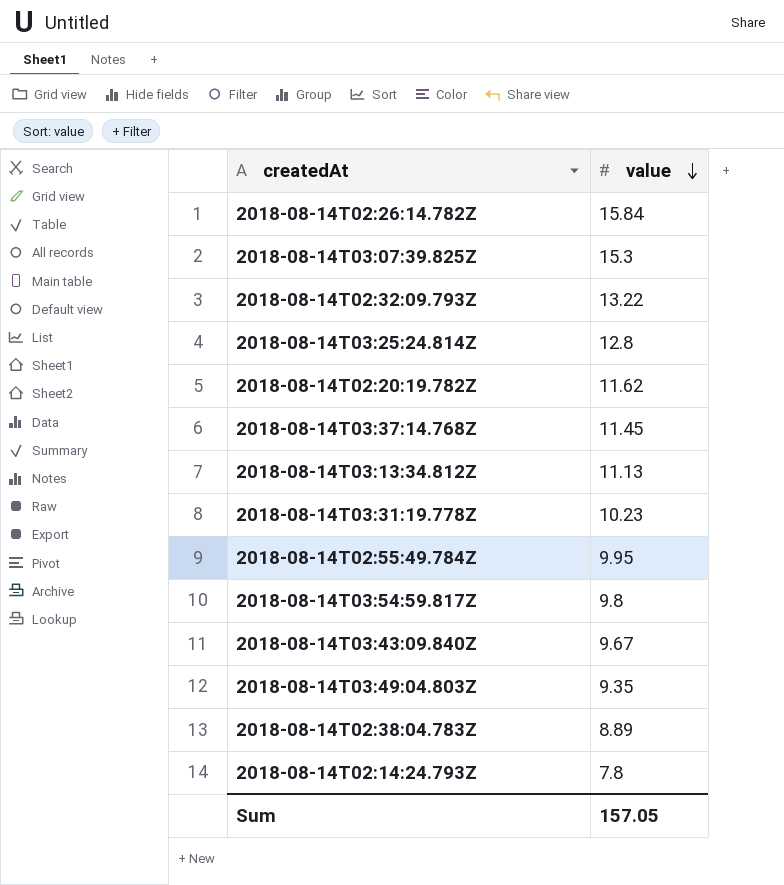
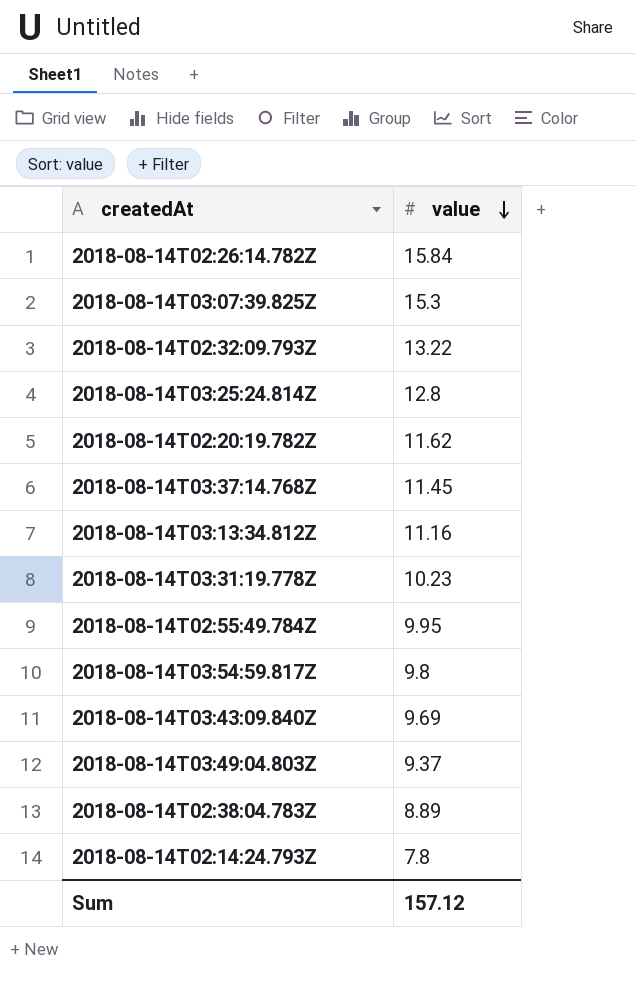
2018-08-14T03:13:34.812Z | value: 11.13 -> 11.16
2018-08-14T03:43:09.840Z | value: 9.67 -> 9.69
2018-08-14T03:49:04.803Z | value: 9.35 -> 9.37
Sum | value: 157.05 -> 157.12

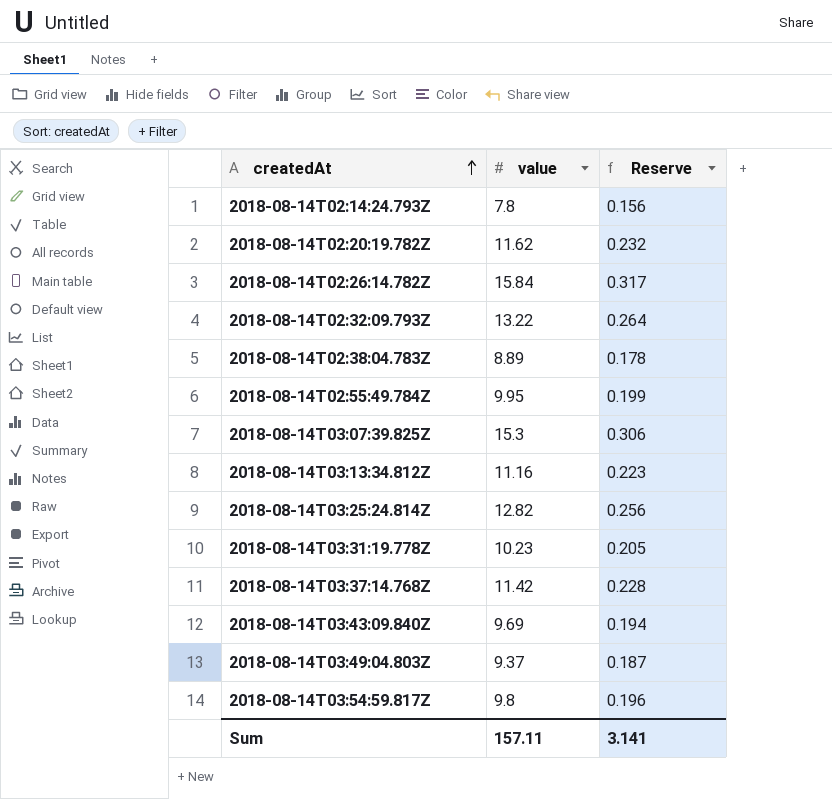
row order: value descending -> createdAt ascending
column Reserve | formula: none -> [value] * 0.02
2018-08-14T03:25:24.814Z | value: 12.8 -> 12.82
2018-08-14T03:37:14.768Z | value: 11.45 -> 11.42
Sum | value: 157.12 -> 157.11

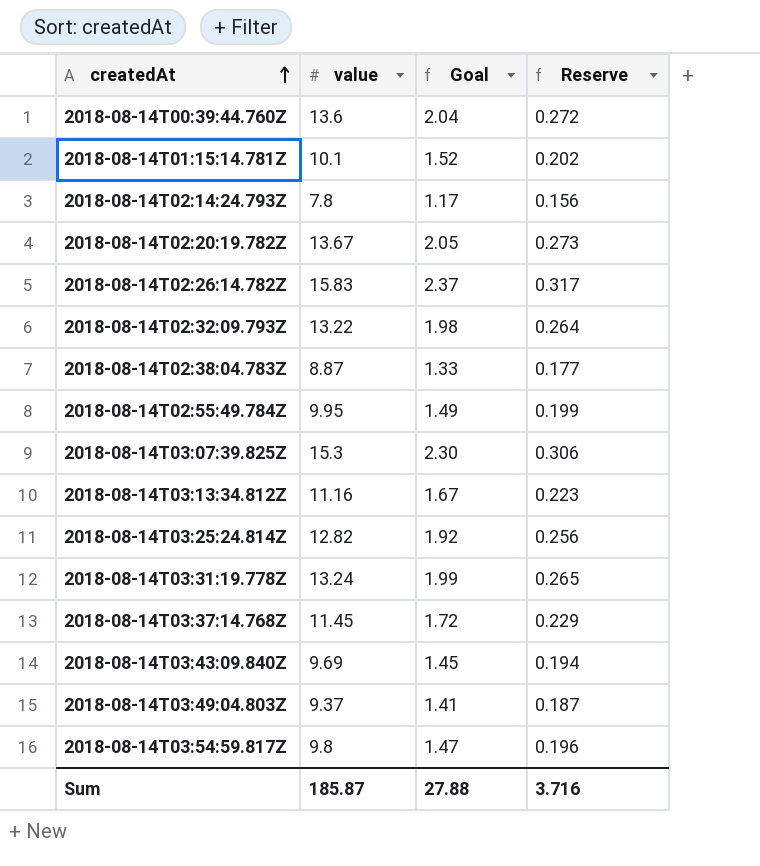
column Goal | formula: none -> [value] * 0.15
row 2018-08-14T00:39:44.760Z: none -> 13.6 | 2.04 | 0.272
row 2018-08-14T01:15:14.781Z: none -> 10.1 | 1.52 | 0.202
2018-08-14T02:20:19.782Z | value: 11.62 -> 13.67
2018-08-14T02:20:19.782Z | Reserve: 0.232 -> 0.273
2018-08-14T02:26:14.782Z | value: 15.84 -> 15.83
2018-08-14T02:38:04.783Z | value: 8.89 -> 8.87
2018-08-14T02:38:04.783Z | Reserve: 0.178 -> 0.177
2018-08-14T03:31:19.778Z | value: 10.23 -> 13.24
2018-08-14T03:31:19.778Z | Reserve: 0.205 -> 0.265
2018-08-14T03:37:14.768Z | value: 11.42 -> 11.45
2018-08-14T03:37:14.768Z | Reserve: 0.228 -> 0.229
Sum | value: 157.11 -> 185.87
Sum | Reserve: 3.141 -> 3.716

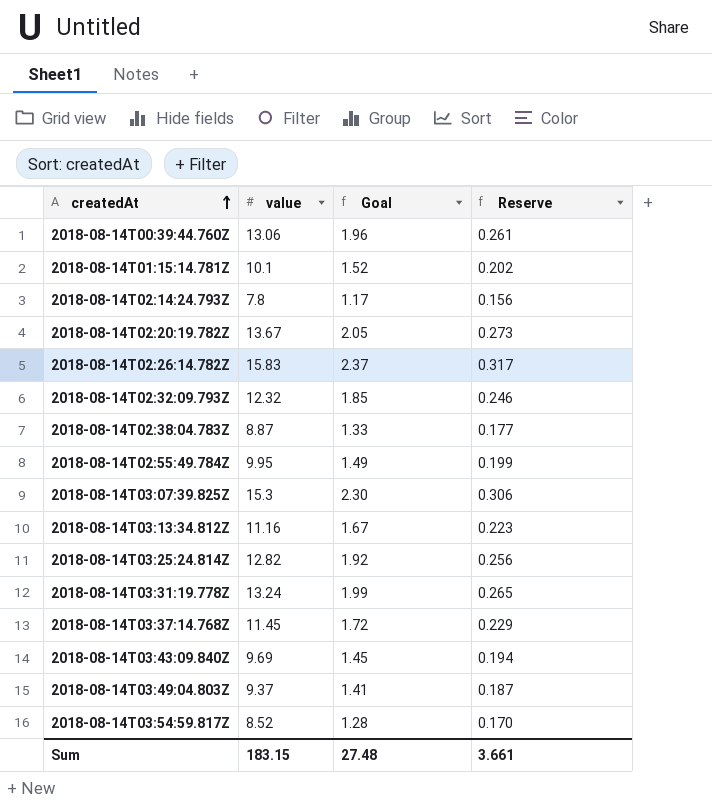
2018-08-14T00:39:44.760Z | value: 13.6 -> 13.06
2018-08-14T00:39:44.760Z | Goal: 2.04 -> 1.96
2018-08-14T00:39:44.760Z | Reserve: 0.272 -> 0.261
2018-08-14T02:32:09.793Z | value: 13.22 -> 12.32
2018-08-14T02:32:09.793Z | Goal: 1.98 -> 1.85
2018-08-14T02:32:09.793Z | Reserve: 0.264 -> 0.246
2018-08-14T03:54:59.817Z | value: 9.8 -> 8.52
2018-08-14T03:54:59.817Z | Goal: 1.47 -> 1.28
2018-08-14T03:54:59.817Z | Reserve: 0.196 -> 0.170
Sum | value: 185.87 -> 183.15
Sum | Goal: 27.88 -> 27.48
Sum | Reserve: 3.716 -> 3.661

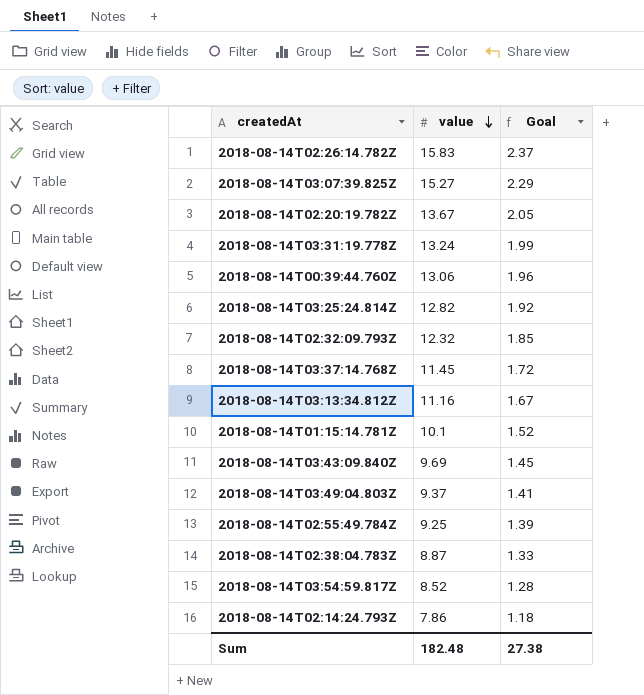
row order: createdAt ascending -> value descending
column Reserve | formula: [value] * 0.02 -> none
2018-08-14T03:07:39.825Z | value: 15.3 -> 15.27
2018-08-14T03:07:39.825Z | Goal: 2.30 -> 2.29
2018-08-14T02:55:49.784Z | value: 9.95 -> 9.25
2018-08-14T02:55:49.784Z | Goal: 1.49 -> 1.39
2018-08-14T02:14:24.793Z | value: 7.8 -> 7.86
2018-08-14T02:14:24.793Z | Goal: 1.17 -> 1.18
Sum | value: 183.15 -> 182.48
Sum | Goal: 27.48 -> 27.38

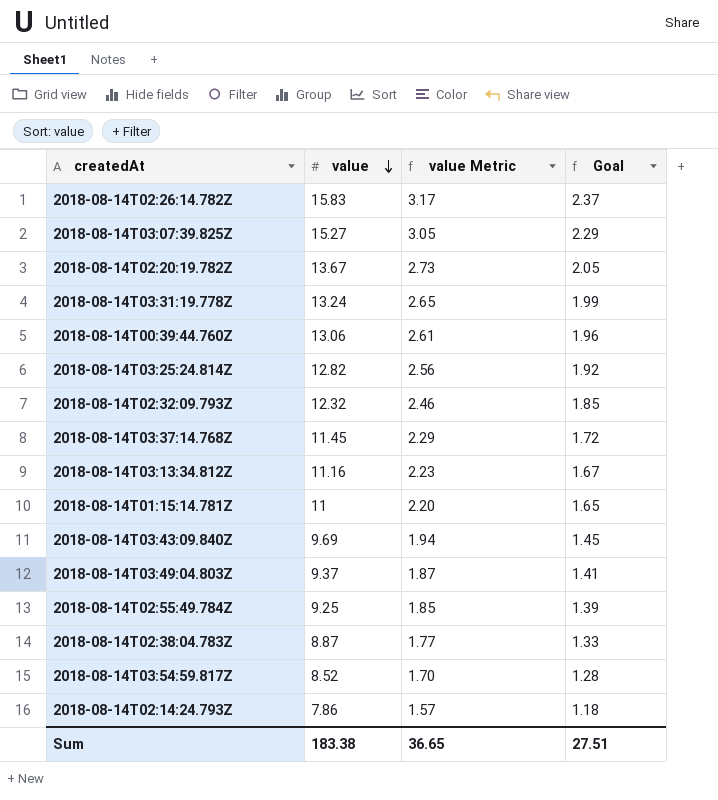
column value Metric | formula: none -> [value] * 0.2
2018-08-14T01:15:14.781Z | value: 10.1 -> 11
2018-08-14T01:15:14.781Z | Goal: 1.52 -> 1.65
Sum | value: 182.48 -> 183.38
Sum | Goal: 27.38 -> 27.51

